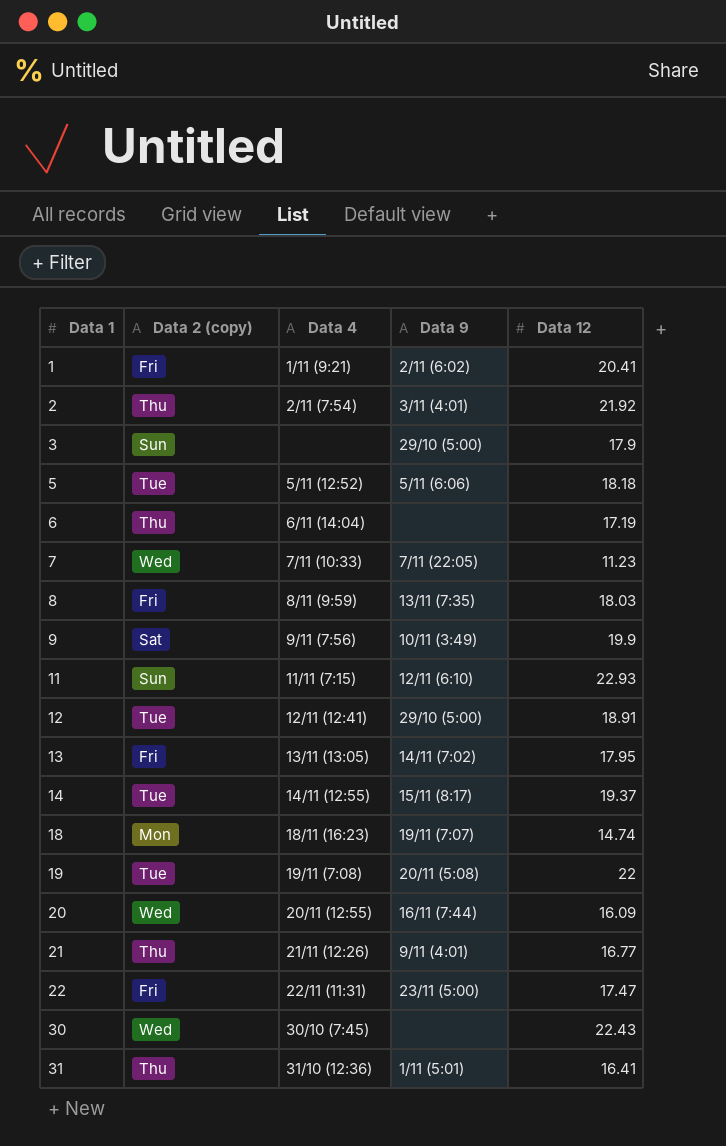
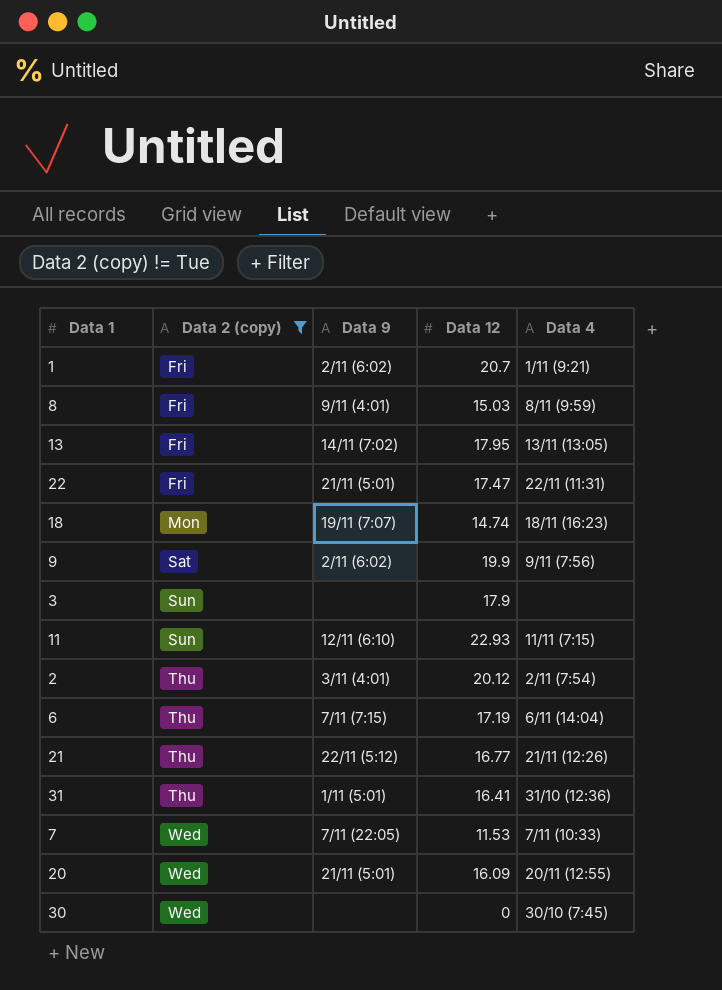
filter: none -> Data 2 (copy) != Tue
row order: Data 1 ascending -> Data 2 (copy) ascending
column Data 4 | position: 3 -> 5
1 | Data 12: 20.41 -> 20.7
8 | Data 9: 13/11 (7:35) -> 9/11 (4:01)
8 | Data 12: 18.03 -> 15.03
22 | Data 9: 23/11 (5:00) -> 21/11 (5:01)
9 | Data 9: 10/11 (3:49) -> 2/11 (6:02)
3 | Data 9: 29/10 (5:00) -> none
2 | Data 12: 21.92 -> 20.12
6 | Data 9: none -> 7/11 (7:15)
21 | Data 9: 9/11 (4:01) -> 22/11 (5:12)
7 | Data 12: 11.23 -> 11.53
20 | Data 9: 16/11 (7:44) -> 21/11 (5:01)
30 | Data 12: 22.43 -> 0

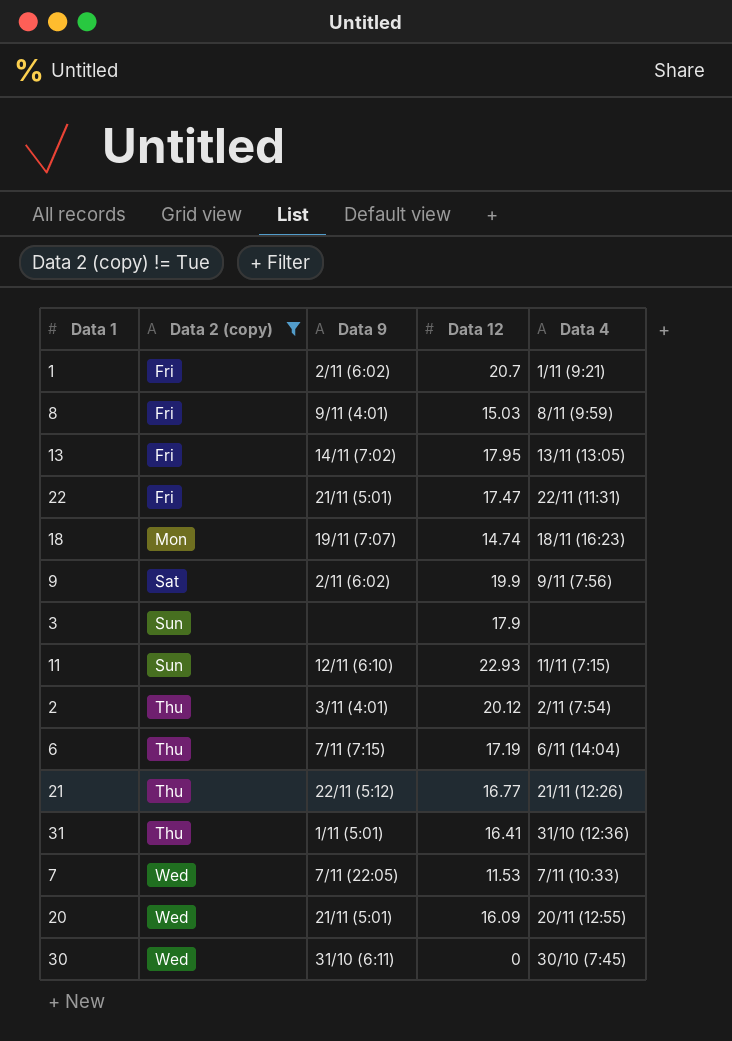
30 | Data 9: none -> 31/10 (6:11)

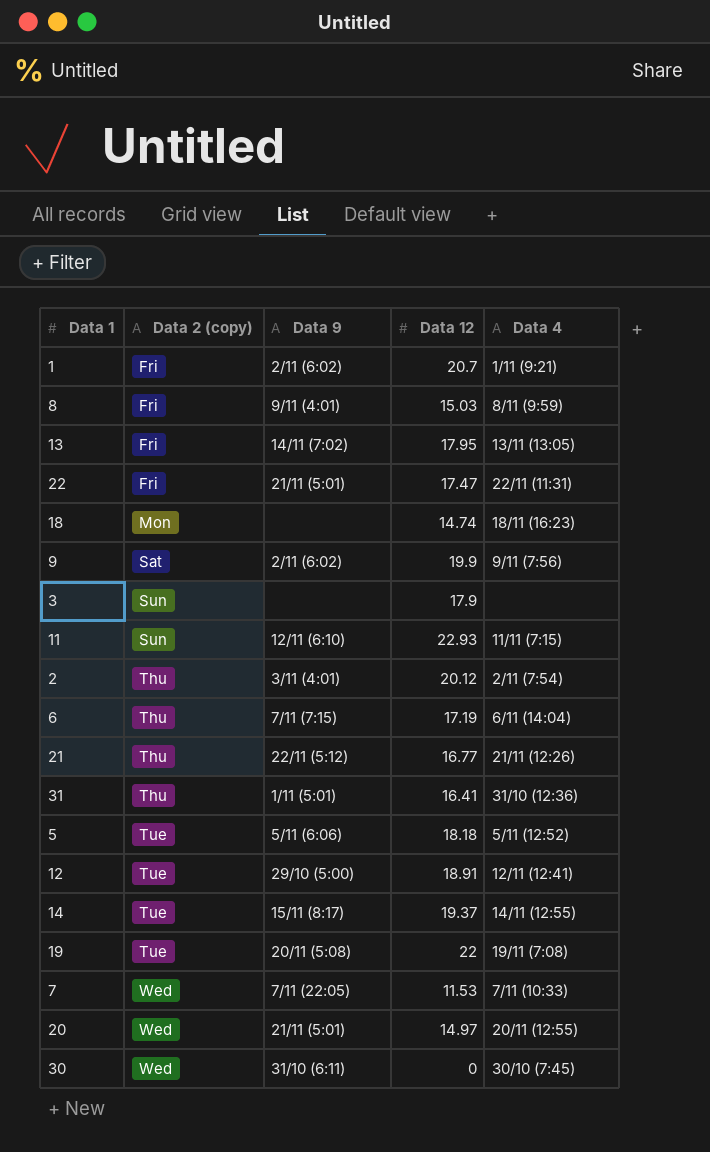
filter: Data 2 (copy) != Tue -> none
18 | Data 9: 19/11 (7:07) -> none
20 | Data 12: 16.09 -> 14.97

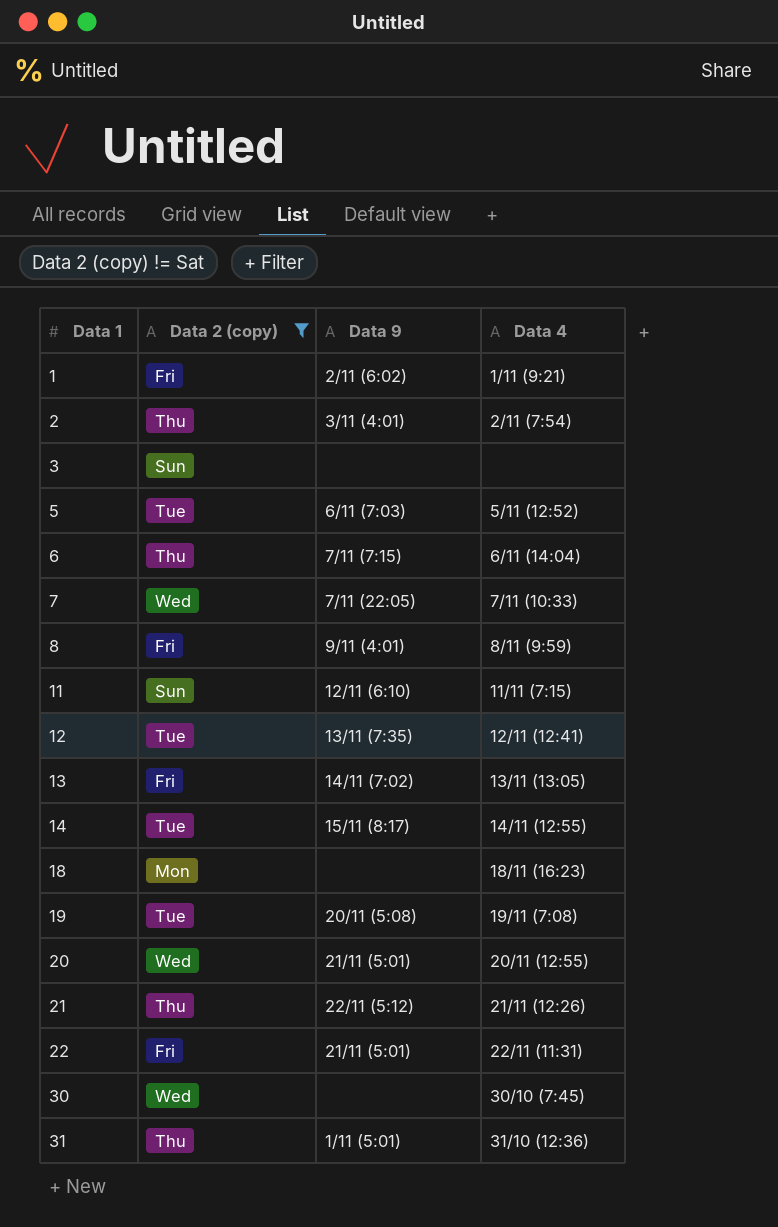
filter: none -> Data 2 (copy) != Sat
row order: Data 2 (copy) ascending -> Data 1 ascending
column Data 12 | position: 4 -> none
5 | Data 9: 5/11 (6:06) -> 6/11 (7:03)
12 | Data 9: 29/10 (5:00) -> 13/11 (7:35)
30 | Data 9: 31/10 (6:11) -> none

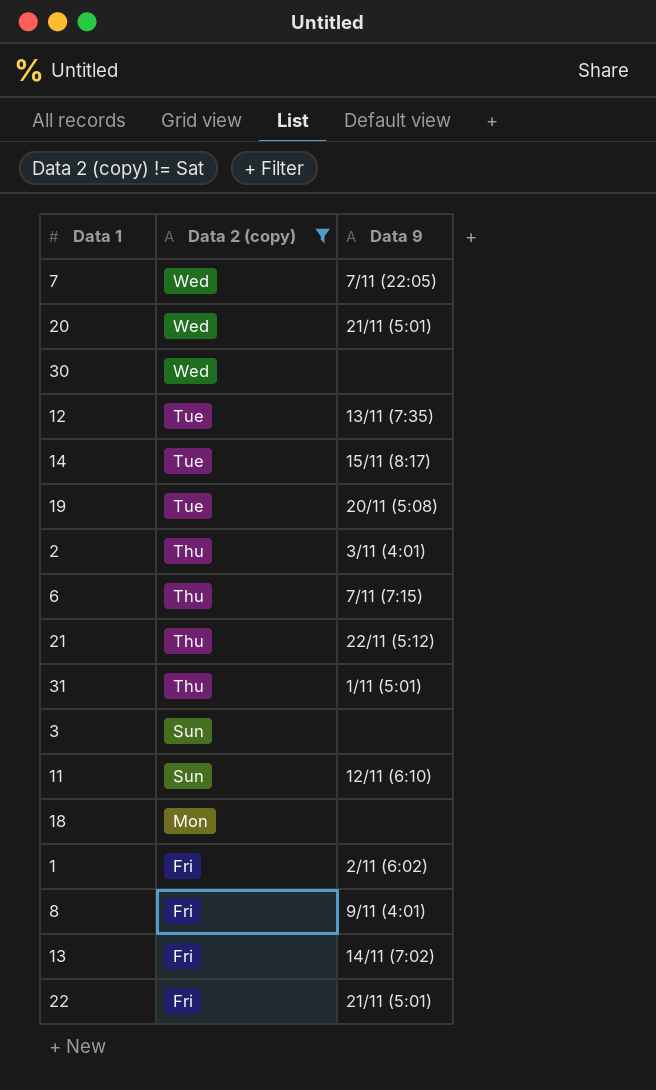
row order: Data 1 ascending -> Data 2 (copy) descending
column Data 4 | position: 4 -> none
row 5: Tue | 6/11 (7:03) | 5/11 (12:52) -> none

